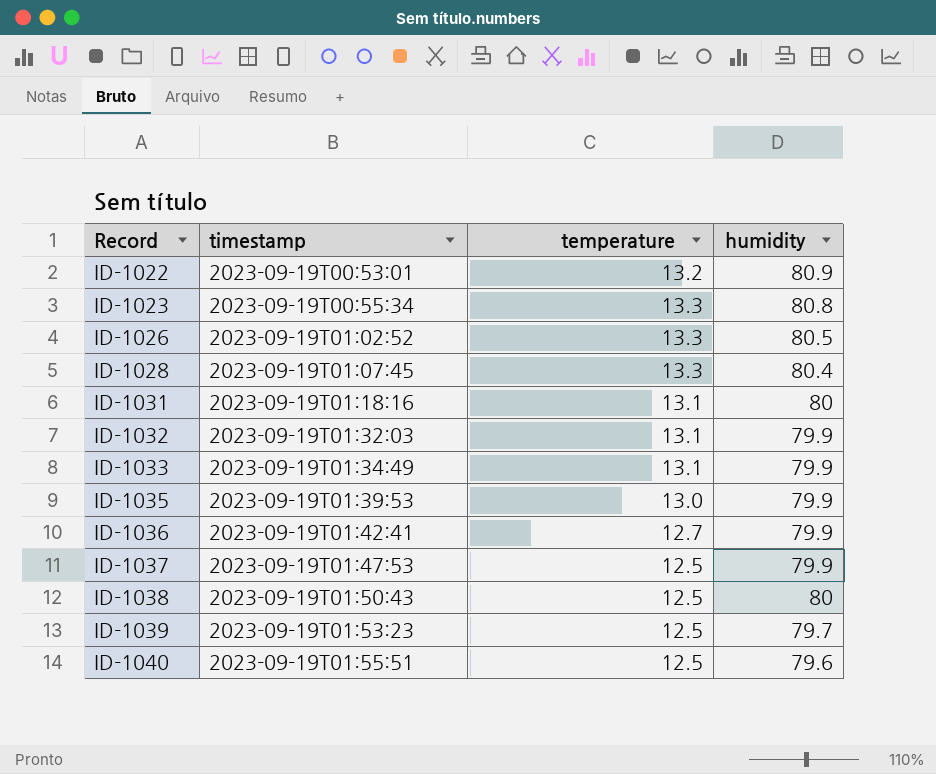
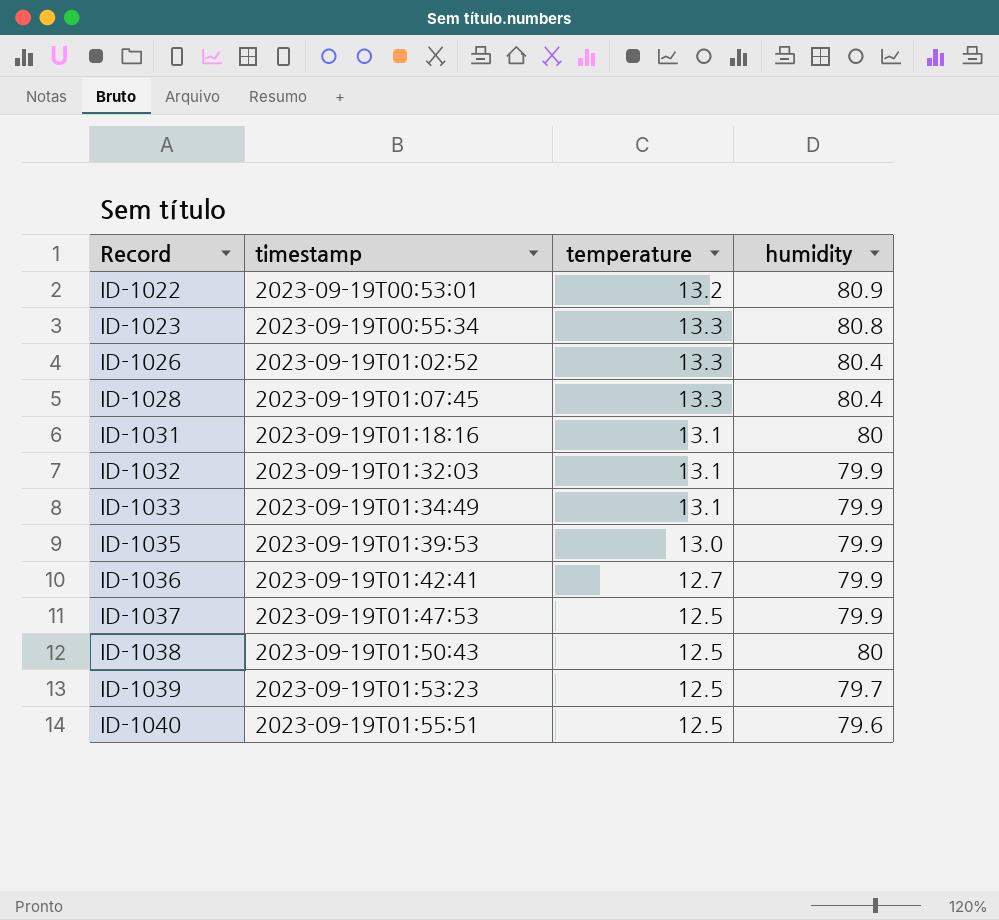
ID-1026 | humidity: 80.5 -> 80.4

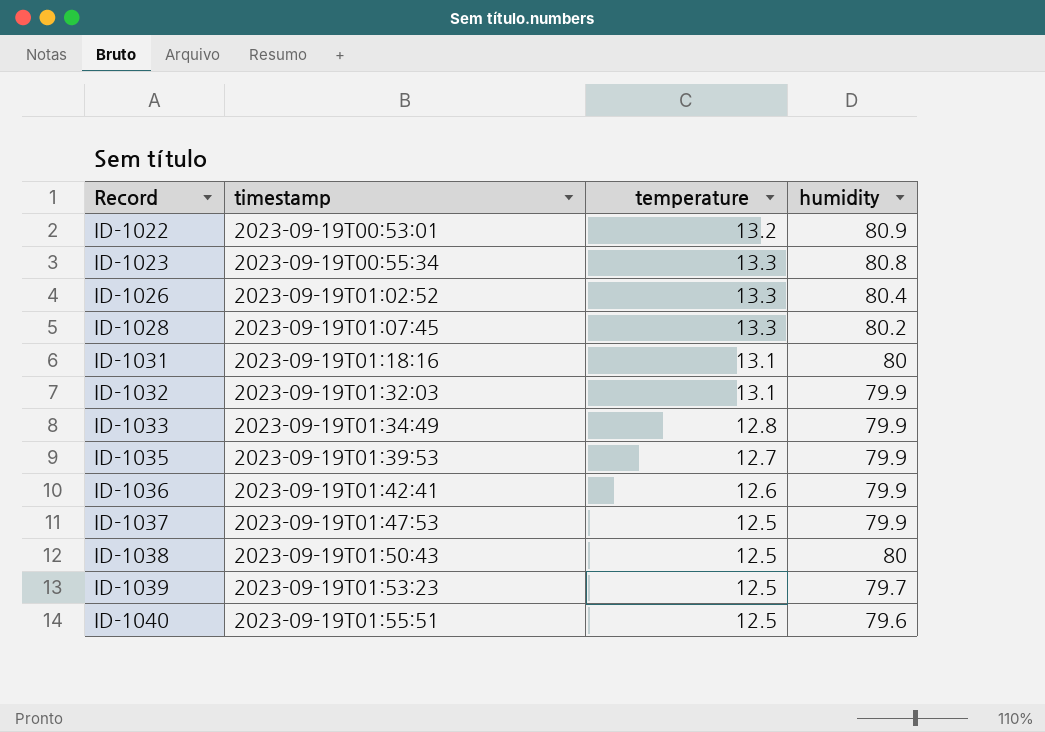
ID-1028 | humidity: 80.4 -> 80.2
ID-1033 | temperature: 13.1 -> 12.8
ID-1035 | temperature: 13.0 -> 12.7
ID-1036 | temperature: 12.7 -> 12.6

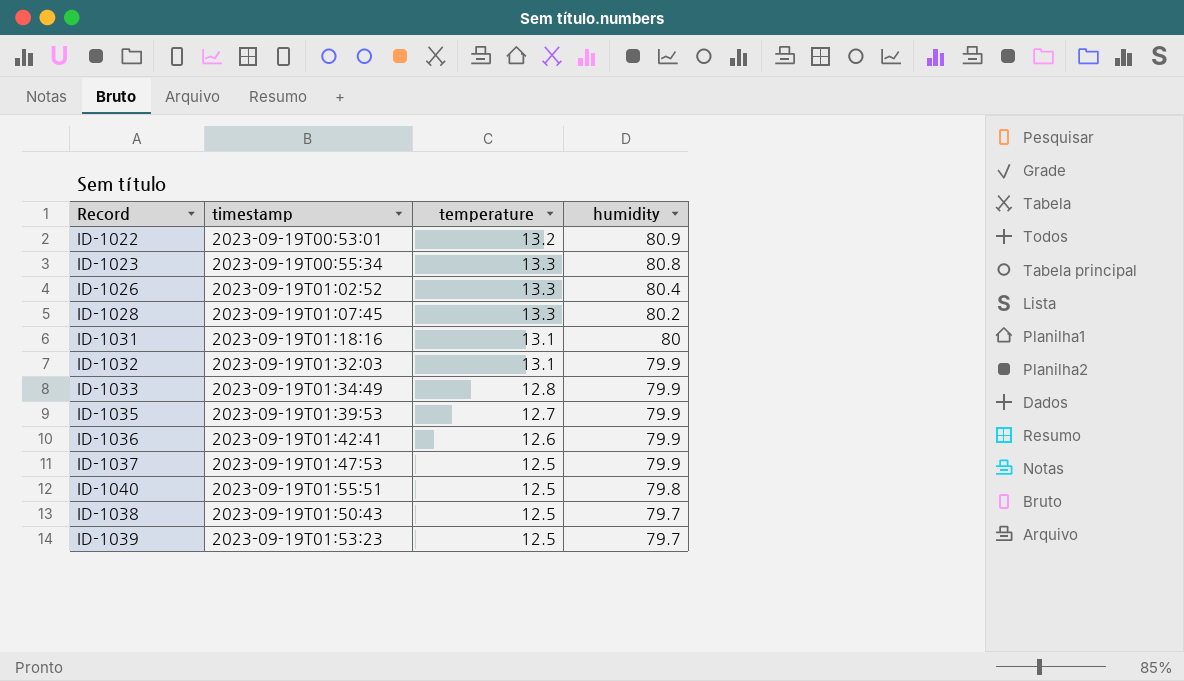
row order: Record ascending -> humidity descending
ID-1040 | humidity: 79.6 -> 79.8
ID-1038 | humidity: 80 -> 79.7

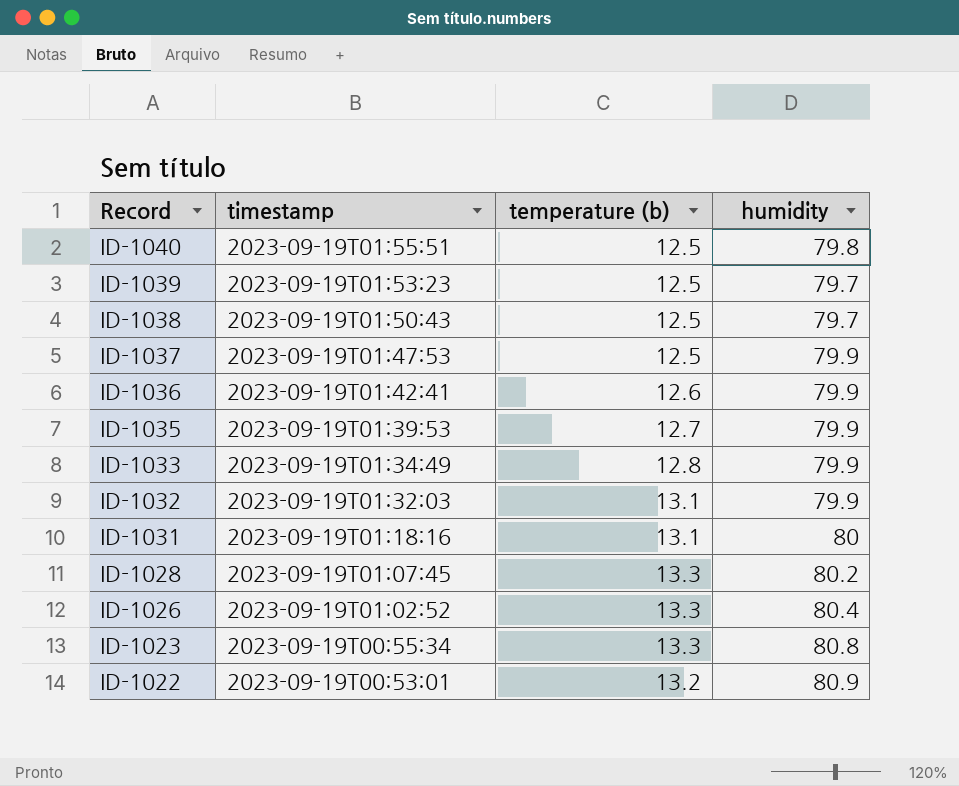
row order: humidity descending -> Record descending
column name: temperature -> temperature (b)

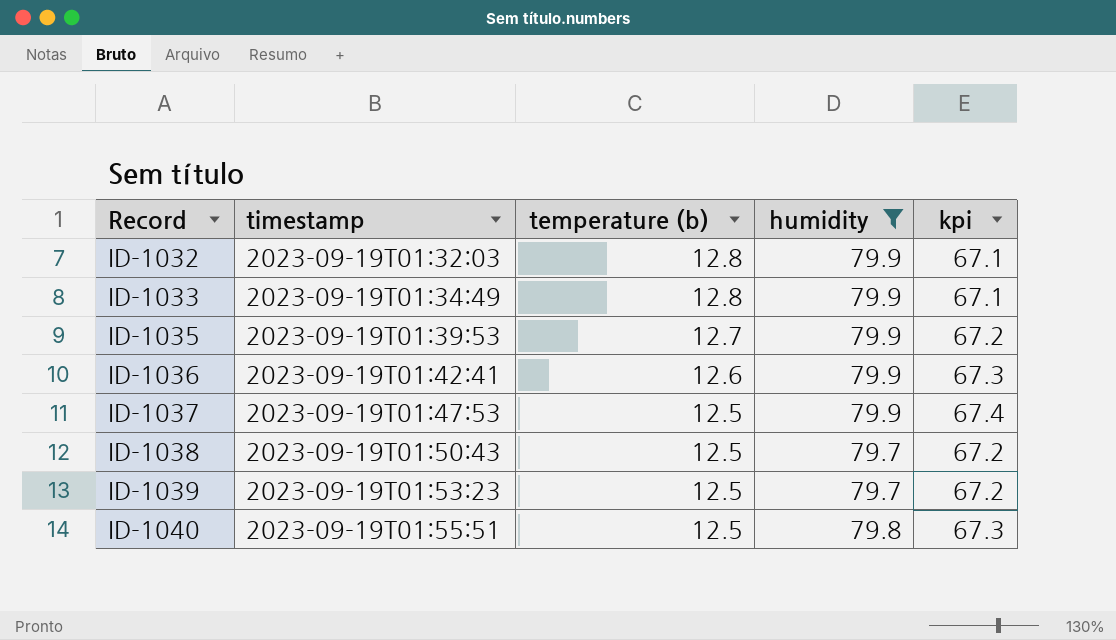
filter: none -> humidity <= 79.9
row order: Record descending -> Record ascending
column kpi | formula: none -> [humidity] - [temperature (b)]
ID-1032 | temperature (b): 13.1 -> 12.8

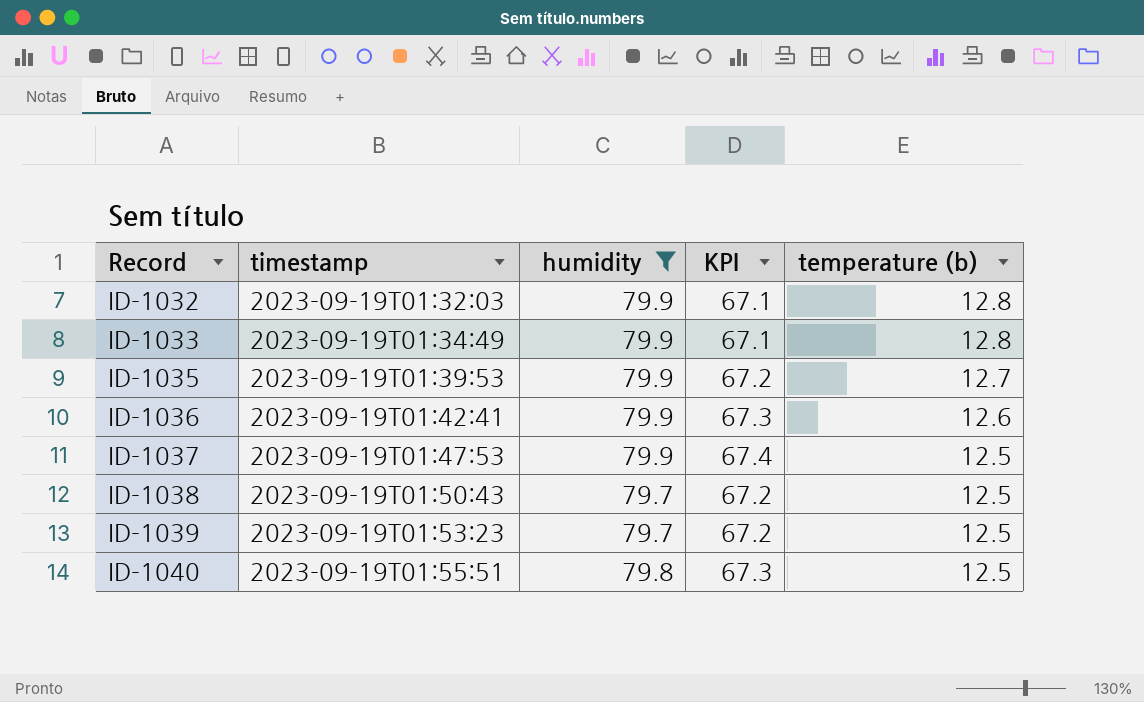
column name: kpi -> KPI
column temperature (b) | position: 3 -> 5

